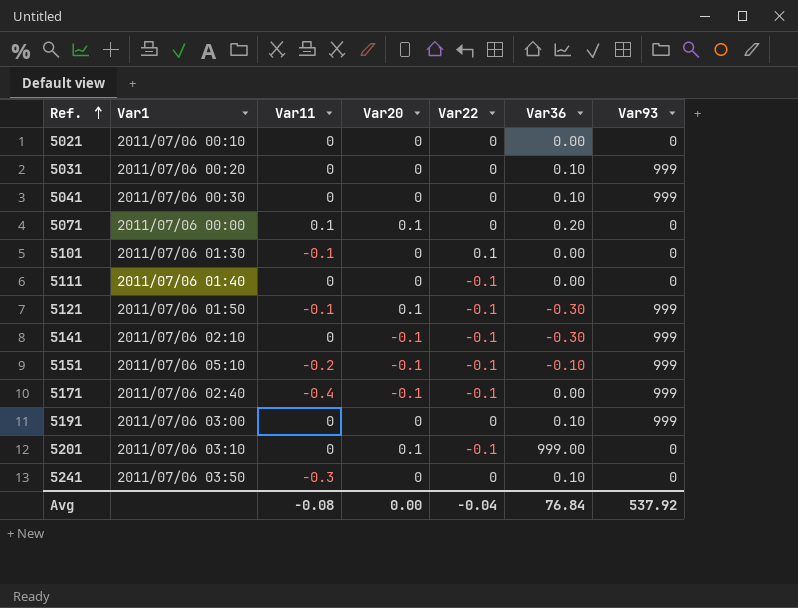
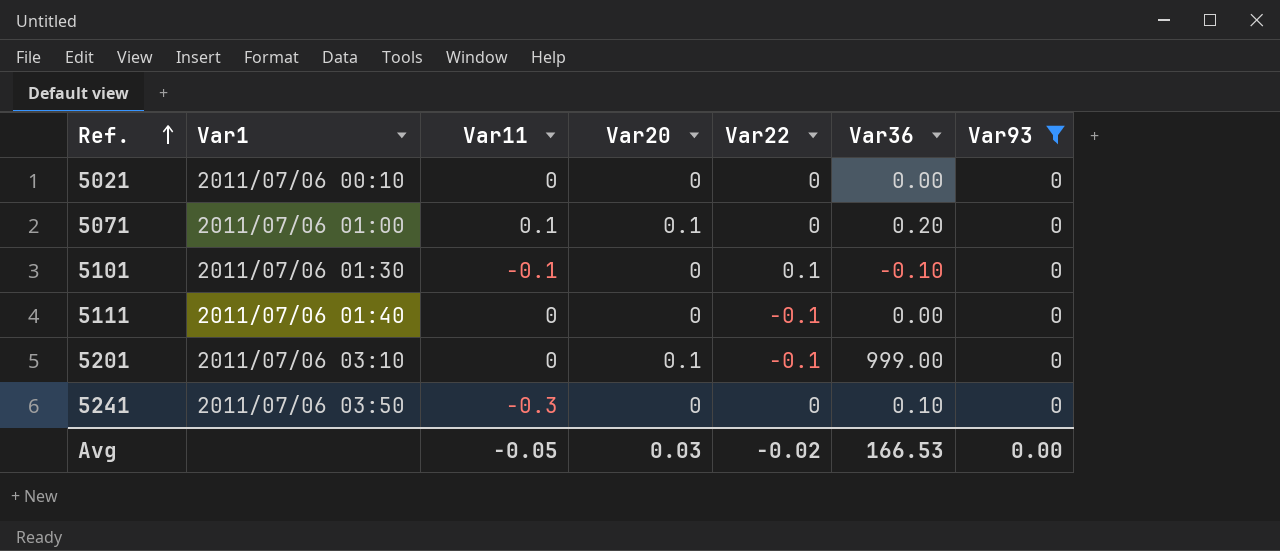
filter: none -> Var93 = 0
5071 | Var1: 2011/07/06 00:00 -> 2011/07/06 01:00
5101 | Var36: 0.00 -> -0.10
Avg | Var11: -0.08 -> -0.05
Avg | Var20: 0.00 -> 0.03
Avg | Var22: -0.04 -> -0.02
Avg | Var36: 76.84 -> 166.53
Avg | Var93: 537.92 -> 0.00

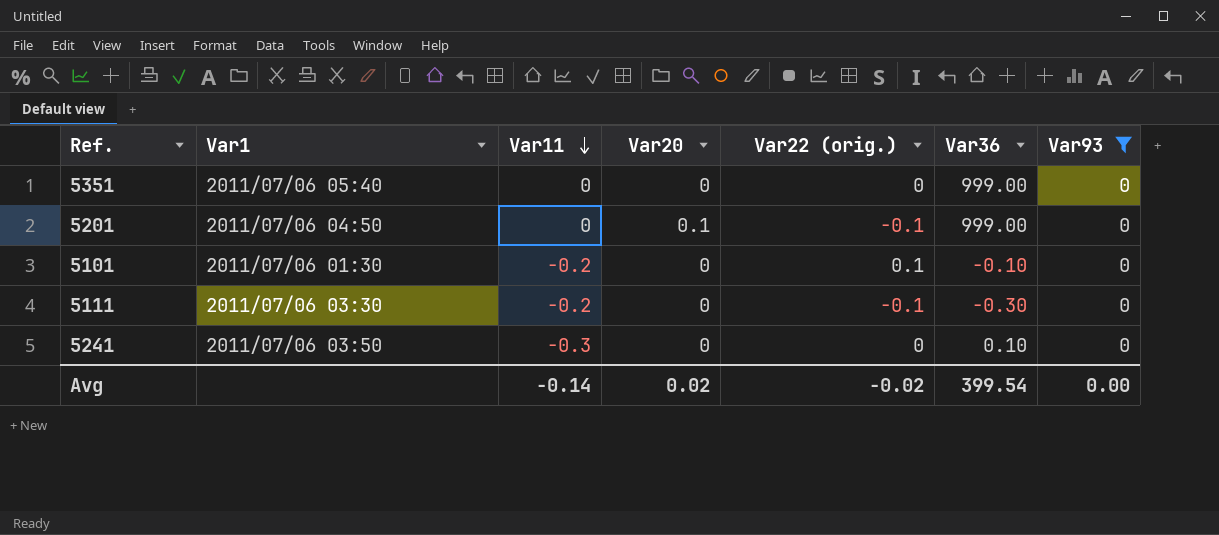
row order: Ref. ascending -> Var11 descending
column name: Var22 -> Var22 (orig.)
row 5021: 2011/07/06 00:10 | 0 | 0 | 0 | 0.00 | 0 -> none
row 5071: 2011/07/06 01:00 | 0.1 | 0.1 | 0 | 0.20 | 0 -> none
row 5351: none -> 2011/07/06 05:40 | 0 | 0 | 0 | 999.00 | 0
5201 | Var1: 2011/07/06 03:10 -> 2011/07/06 04:50
5101 | Var11: -0.1 -> -0.2
5111 | Var1: 2011/07/06 01:40 -> 2011/07/06 03:30
5111 | Var11: 0 -> -0.2
5111 | Var36: 0.00 -> -0.30
Avg | Var11: -0.05 -> -0.14
Avg | Var20: 0.03 -> 0.02
Avg | Var36: 166.53 -> 399.54

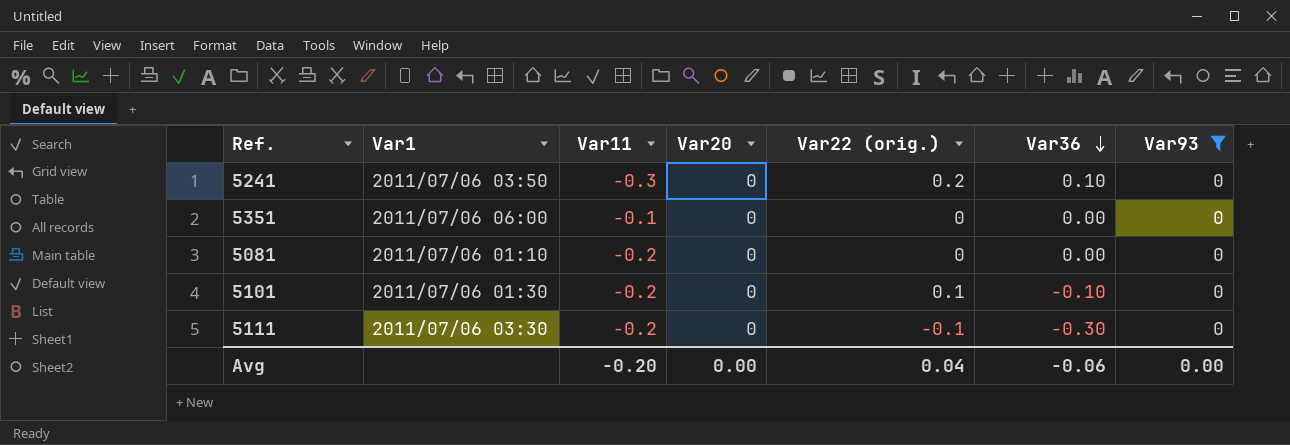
row order: Var11 descending -> Var36 descending
row 5201: 2011/07/06 04:50 | 0 | 0.1 | -0.1 | 999.00 | 0 -> none
5241 | Var22 (orig.): 0 -> 0.2
5351 | Var1: 2011/07/06 05:40 -> 2011/07/06 06:00
5351 | Var11: 0 -> -0.1
5351 | Var36: 999.00 -> 0.00
row 5081: none -> 2011/07/06 01:10 | -0.2 | 0 | 0 | 0.00 | 0
Avg | Var11: -0.14 -> -0.20
Avg | Var20: 0.02 -> 0.00
Avg | Var22 (orig.): -0.02 -> 0.04
Avg | Var36: 399.54 -> -0.06

